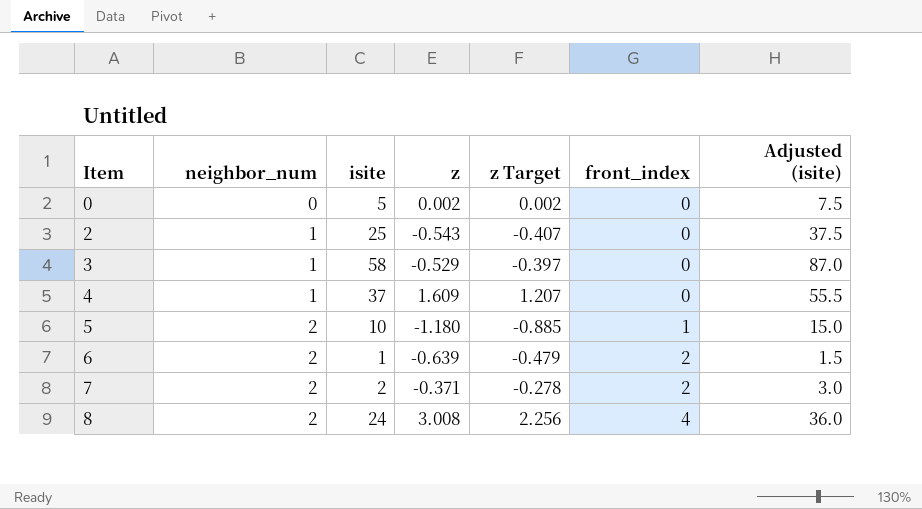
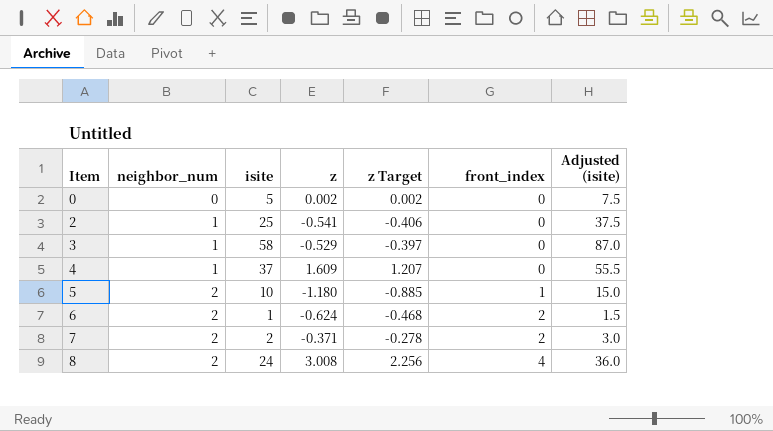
2 | z: -0.543 -> -0.541
2 | z Target: -0.407 -> -0.406
6 | z: -0.639 -> -0.624
6 | z Target: -0.479 -> -0.468

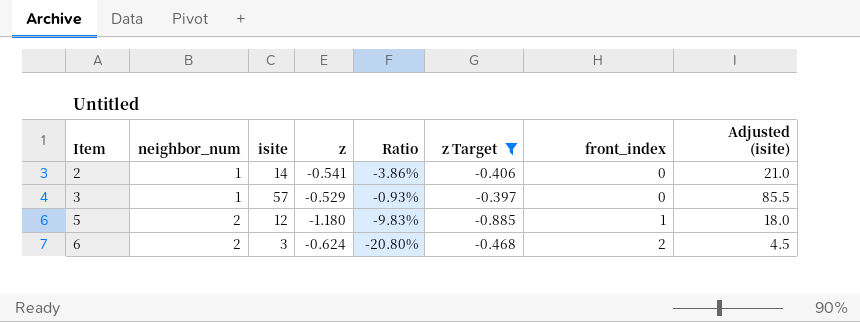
filter: none -> z Target <= -0.397
column Ratio | formula: none -> [z] / [isite]
2 | isite: 25 -> 14
2 | Adjusted (isite): 37.5 -> 21.0
3 | isite: 58 -> 57
3 | Adjusted (isite): 87.0 -> 85.5
5 | isite: 10 -> 12
5 | Adjusted (isite): 15.0 -> 18.0
6 | isite: 1 -> 3
6 | Adjusted (isite): 1.5 -> 4.5

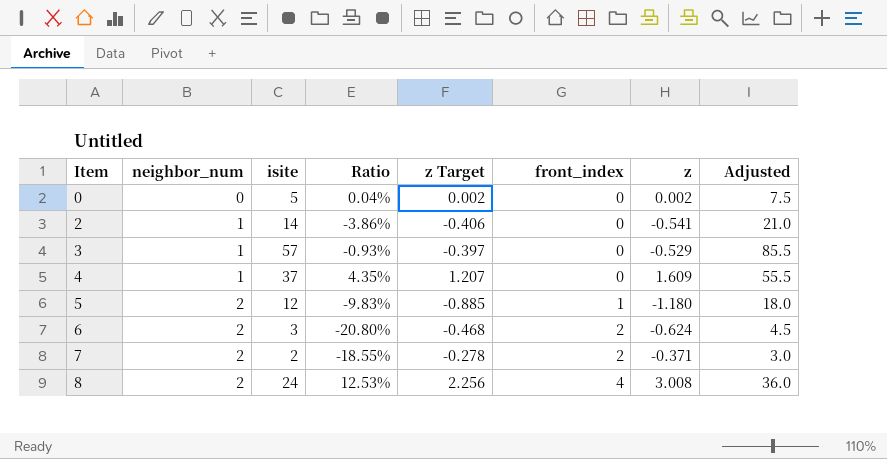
filter: z Target <= -0.397 -> none
column z | position: 4 -> 7
column name: Adjusted (isite) -> Adjusted

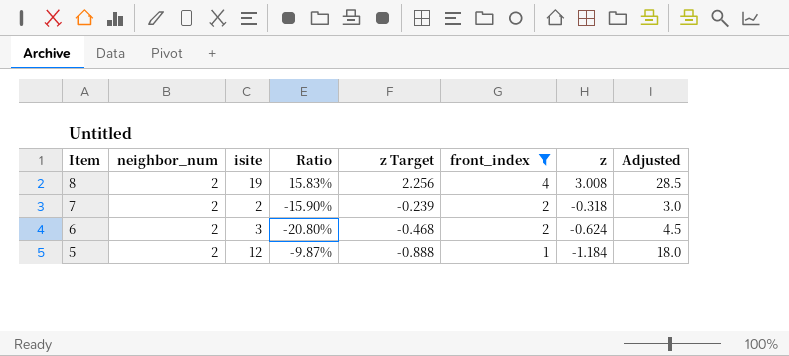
filter: none -> front_index != 0
row order: Item ascending -> Item descending
8 | isite: 24 -> 19
8 | Ratio: 12.53% -> 15.83%
8 | Adjusted: 36.0 -> 28.5
7 | Ratio: -18.55% -> -15.90%
7 | z Target: -0.278 -> -0.239
7 | z: -0.371 -> -0.318
5 | Ratio: -9.83% -> -9.87%
5 | z Target: -0.885 -> -0.888
5 | z: -1.180 -> -1.184

